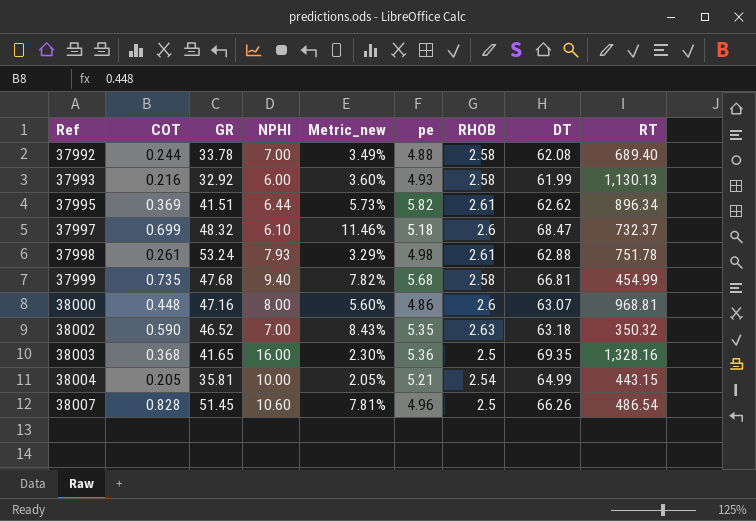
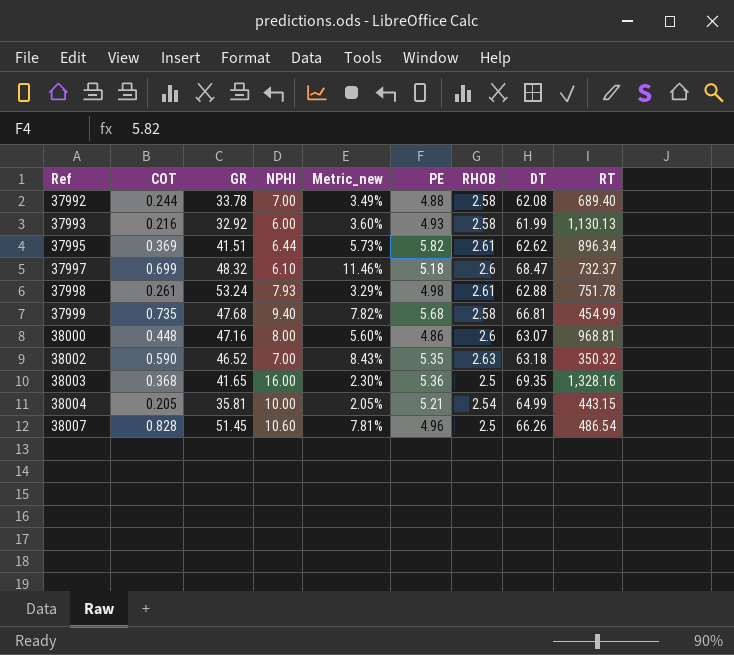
column name: pe -> PE

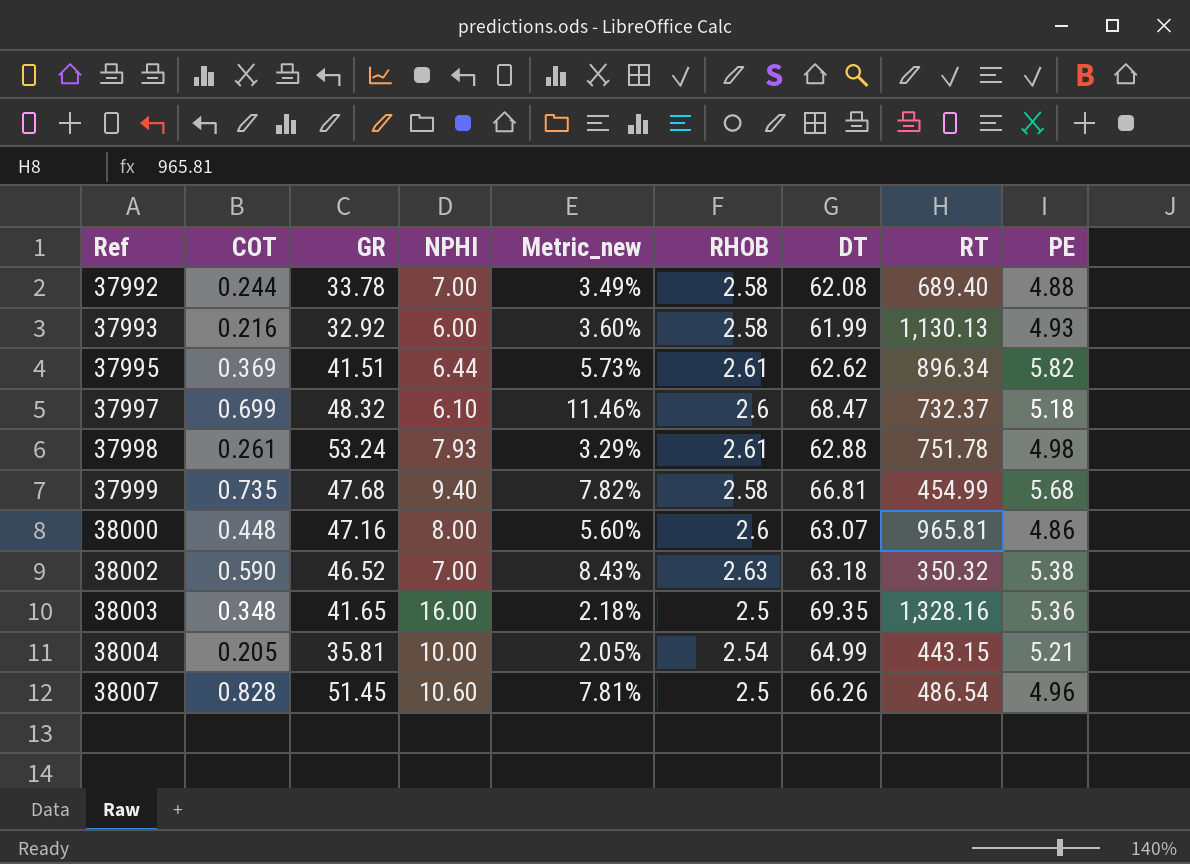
column PE | position: 6 -> 9
38000 | RT: 968.81 -> 965.81
38002 | PE: 5.35 -> 5.38
38003 | COT: 0.368 -> 0.348
38003 | Metric_new: 2.30% -> 2.18%

